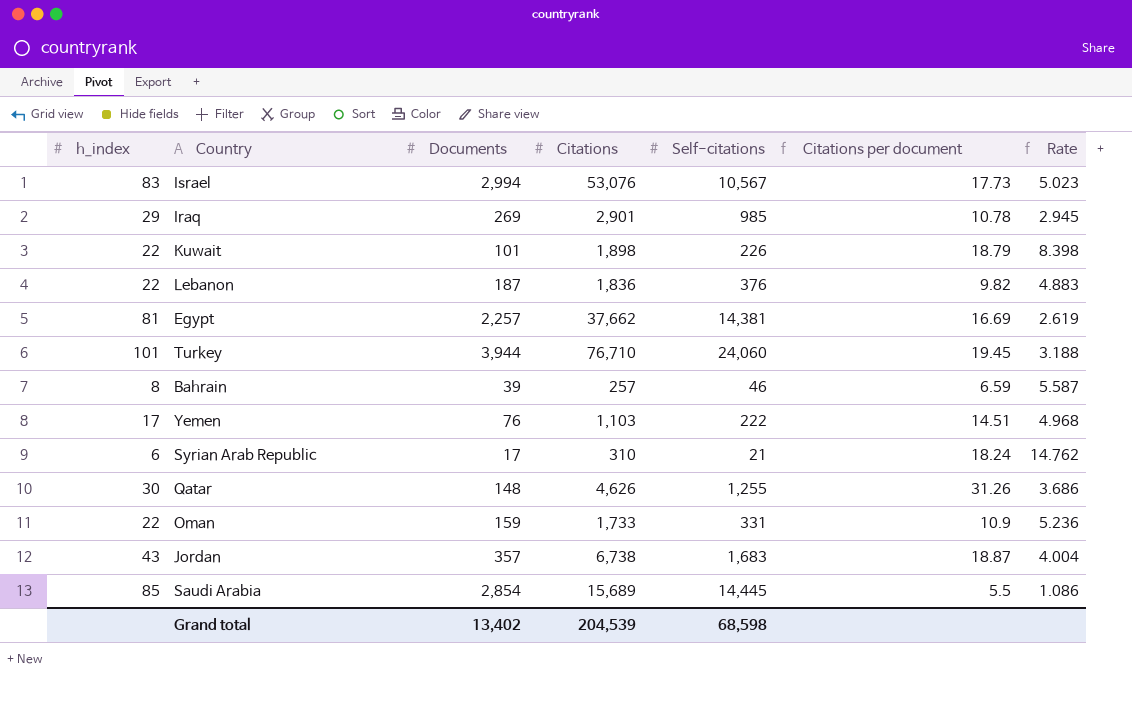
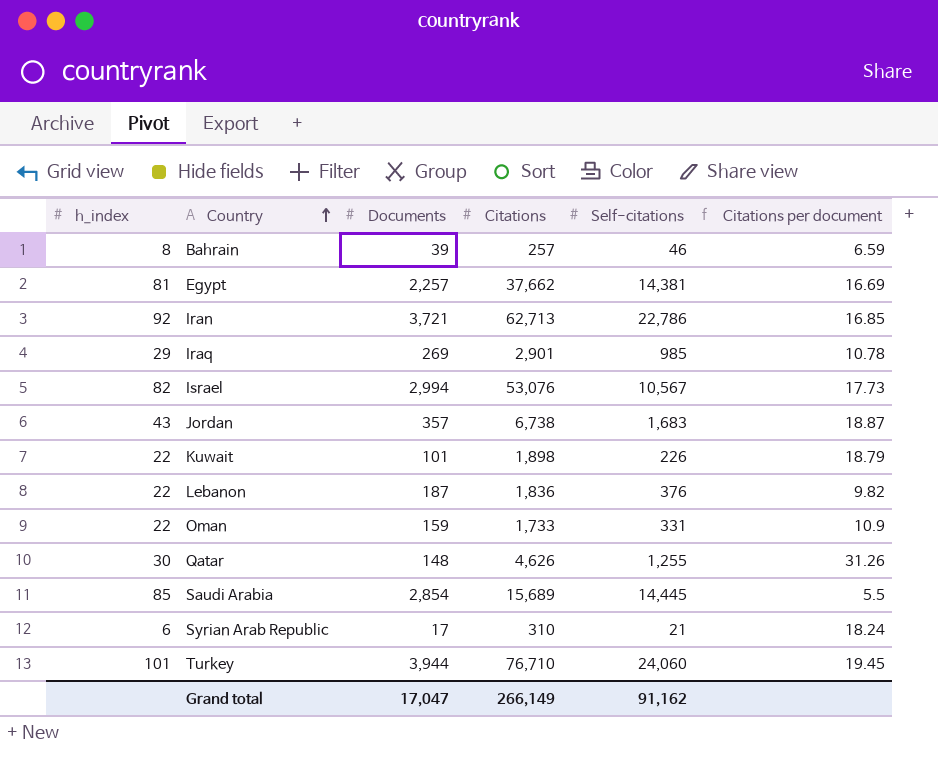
row order: none -> Country ascending
column Rate | formula: [Citations] / [Self-citations] -> none
row Yemen: 17 | 76 | 1,103 | 222 | 14.51 | 4.968 -> none
row Iran: none -> 92 | 3,721 | 62,713 | 22,786 | 16.85
Israel | h_index: 83 -> 82
Grand total | Documents: 13,402 -> 17,047
Grand total | Citations: 204,539 -> 266,149
Grand total | Self-citations: 68,598 -> 91,162

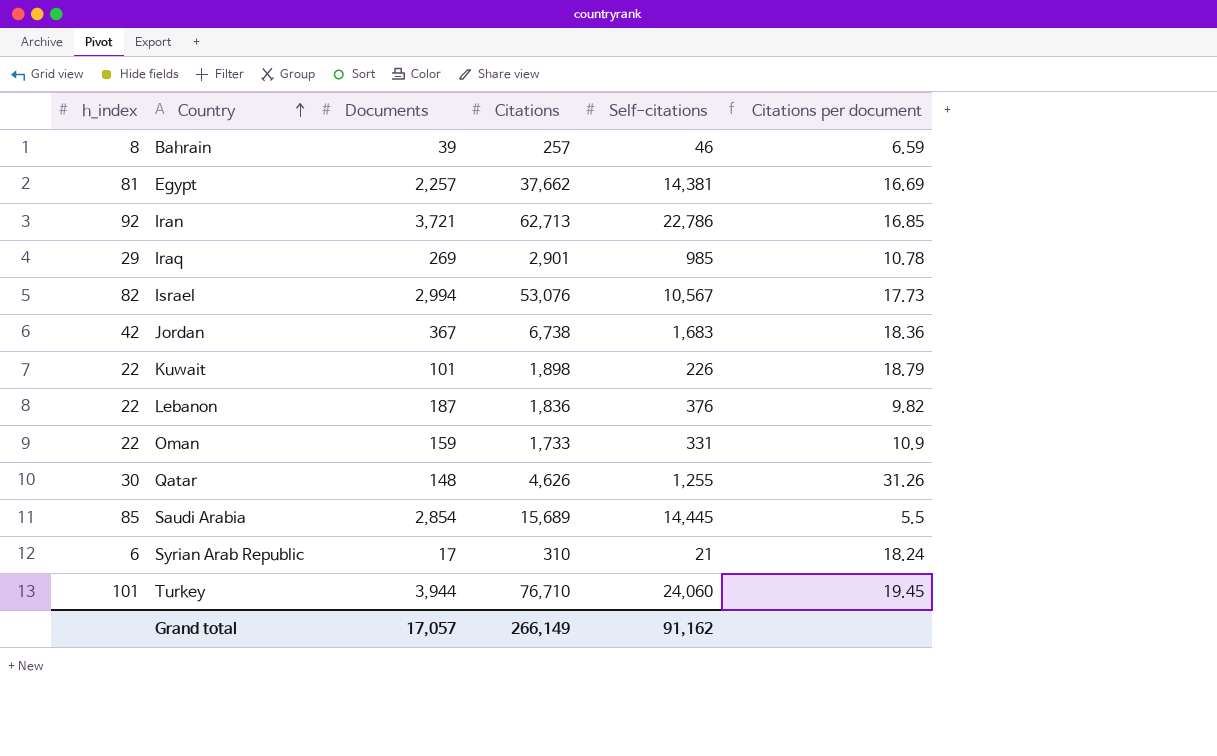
Jordan | h_index: 43 -> 42
Jordan | Documents: 357 -> 367
Jordan | Citations per document: 18.87 -> 18.36
Grand total | Documents: 17,047 -> 17,057

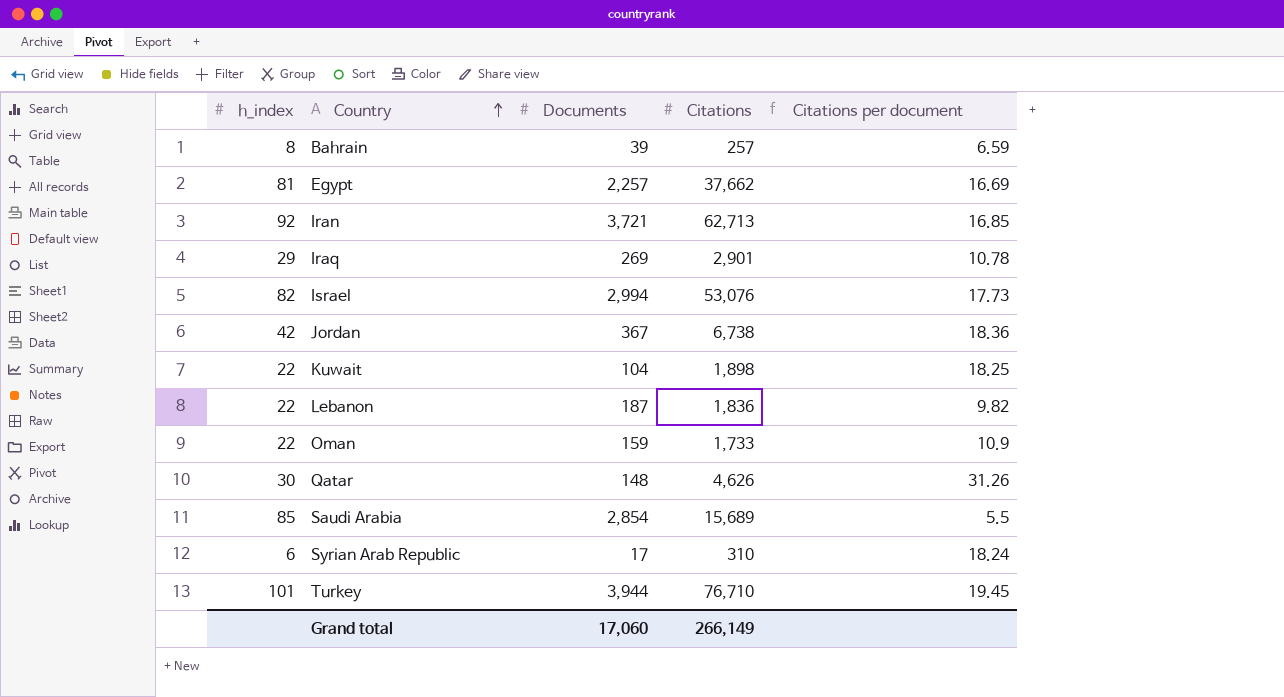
column Self-citations | position: 5 -> none
Kuwait | Documents: 101 -> 104
Kuwait | Citations per document: 18.79 -> 18.25
Grand total | Documents: 17,057 -> 17,060

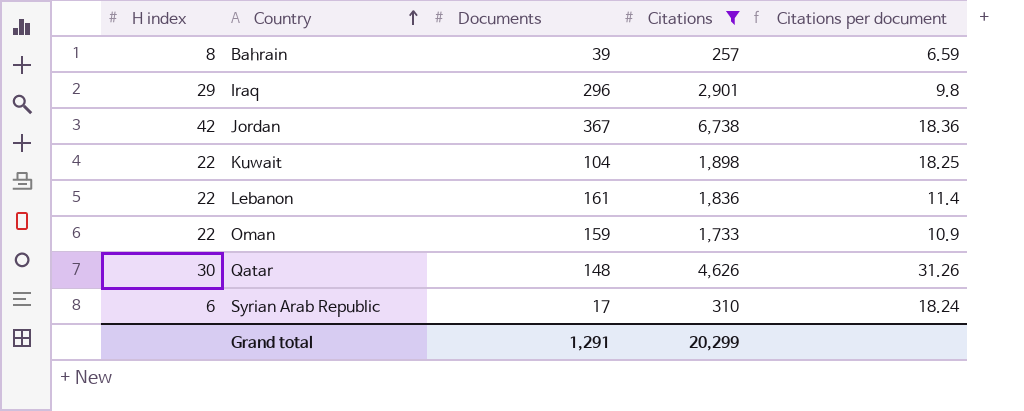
filter: none -> Citations <= 6,738
column name: h_index -> H index
Iraq | Documents: 269 -> 296
Iraq | Citations per document: 10.78 -> 9.8
Lebanon | Documents: 187 -> 161
Lebanon | Citations per document: 9.82 -> 11.4
Grand total | Documents: 17,060 -> 1,291
Grand total | Citations: 266,149 -> 20,299

